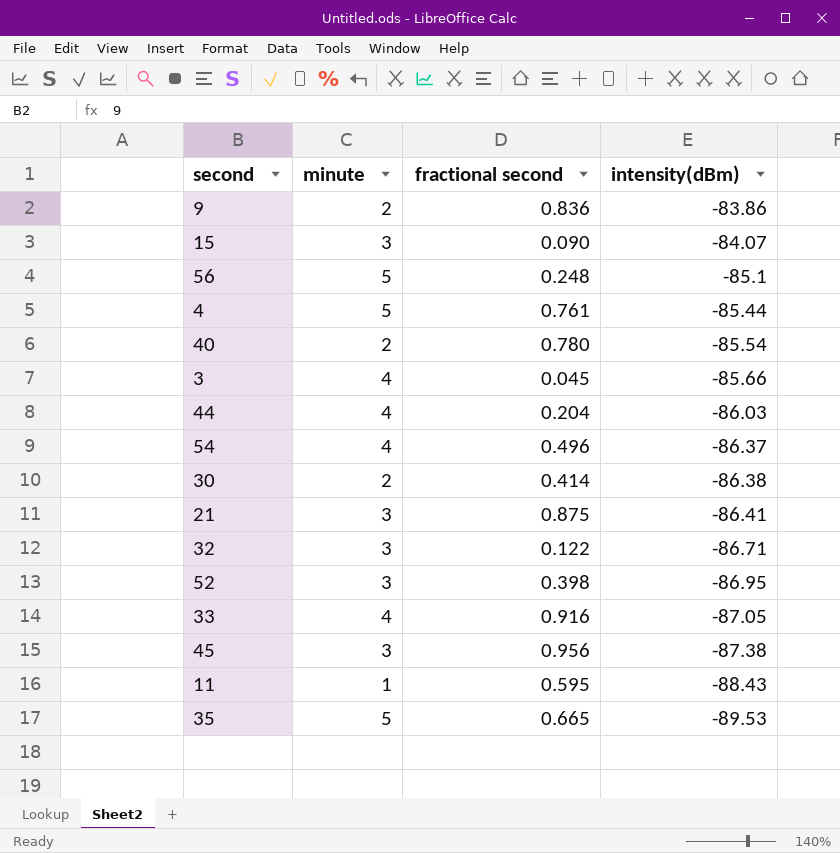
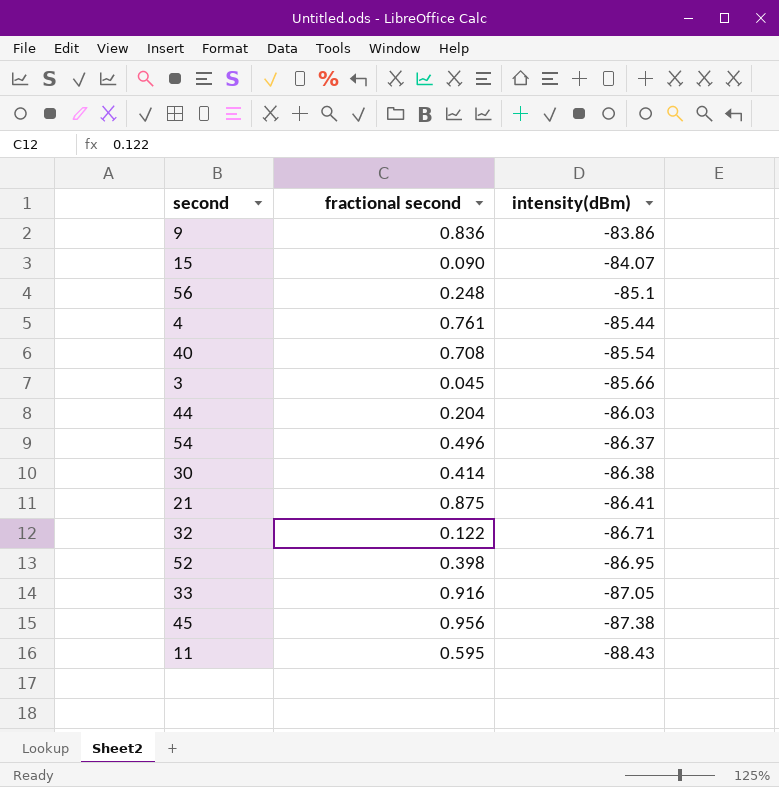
column minute | position: 2 -> none
row 35: 5 | 0.665 | -89.53 -> none
40 | fractional second: 0.780 -> 0.708

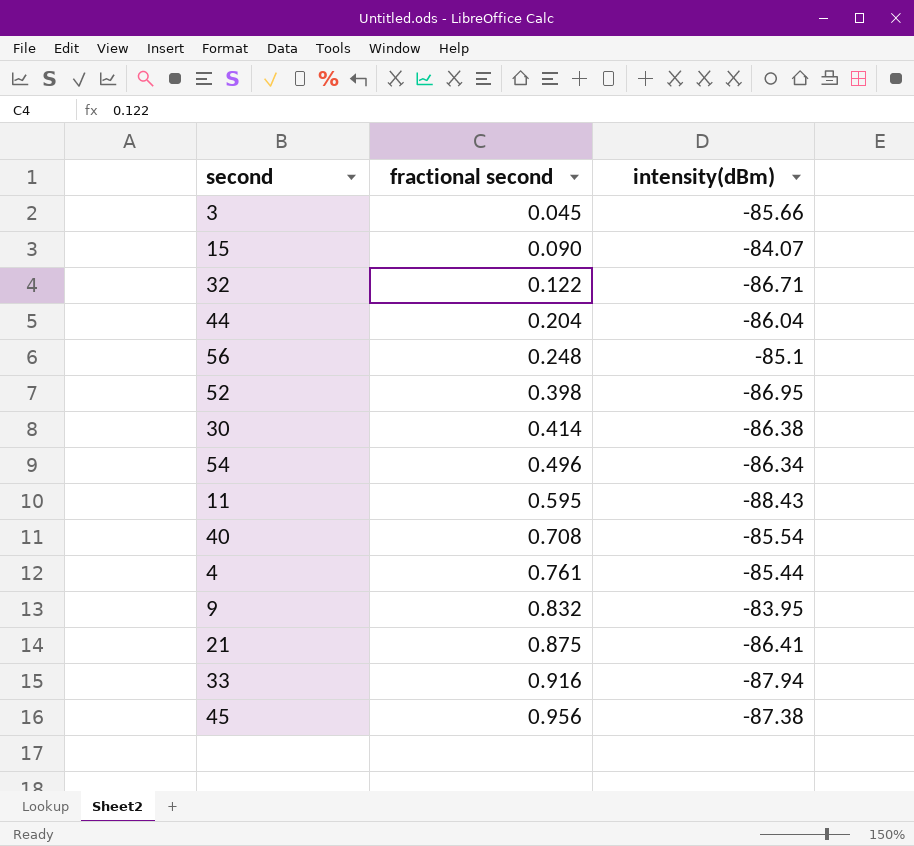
row order: intensity(dBm) descending -> fractional second ascending
44 | intensity(dBm): -86.03 -> -86.04
54 | intensity(dBm): -86.37 -> -86.34
9 | fractional second: 0.836 -> 0.832
9 | intensity(dBm): -83.86 -> -83.95
33 | intensity(dBm): -87.05 -> -87.94

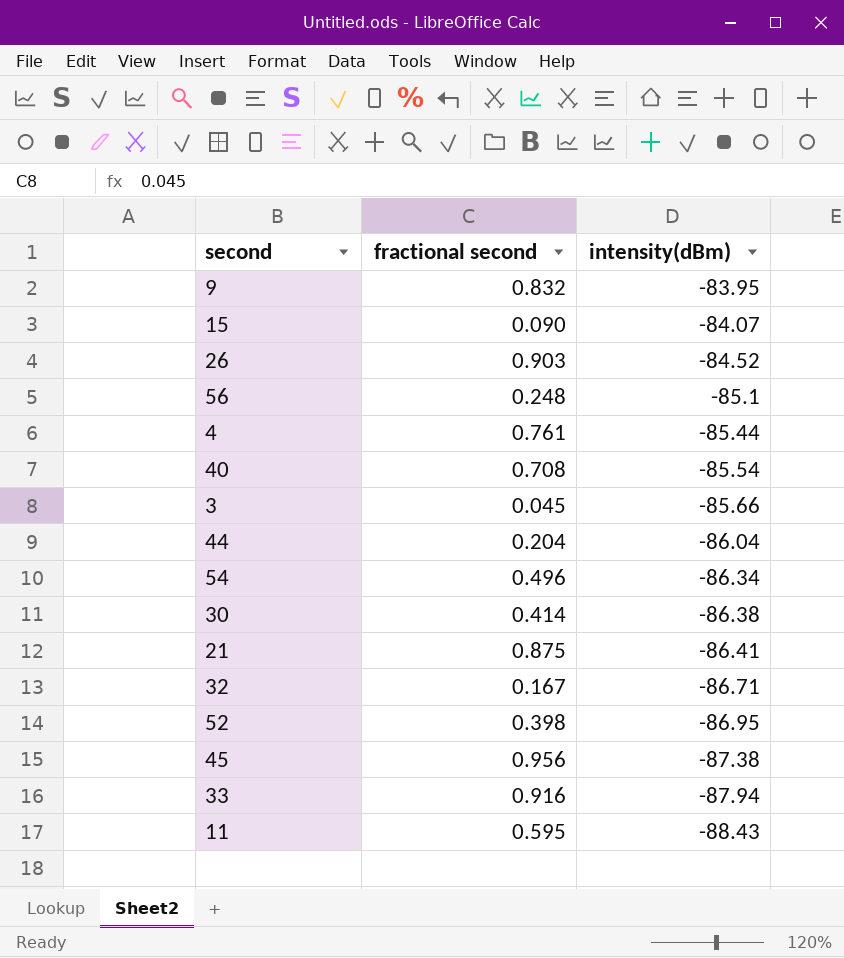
row order: fractional second ascending -> intensity(dBm) descending
row 26: none -> 0.903 | -84.52
32 | fractional second: 0.122 -> 0.167

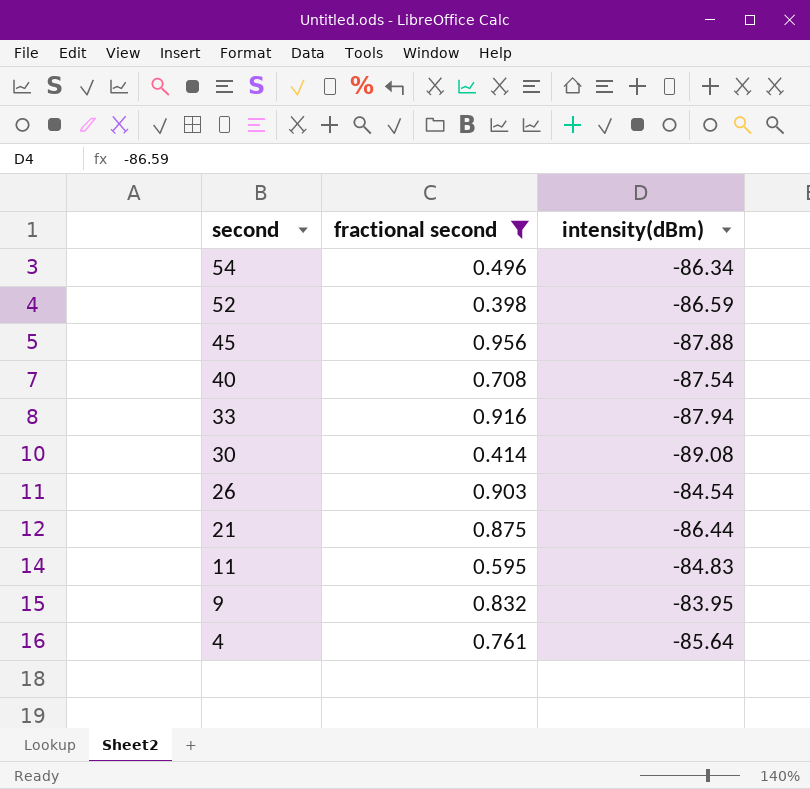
filter: none -> fractional second >= 0.398
row order: intensity(dBm) descending -> second descending
52 | intensity(dBm): -86.95 -> -86.59
45 | intensity(dBm): -87.38 -> -87.88
40 | intensity(dBm): -85.54 -> -87.54
30 | intensity(dBm): -86.38 -> -89.08
26 | intensity(dBm): -84.52 -> -84.54
21 | intensity(dBm): -86.41 -> -86.44
11 | intensity(dBm): -88.43 -> -84.83
4 | intensity(dBm): -85.44 -> -85.64

